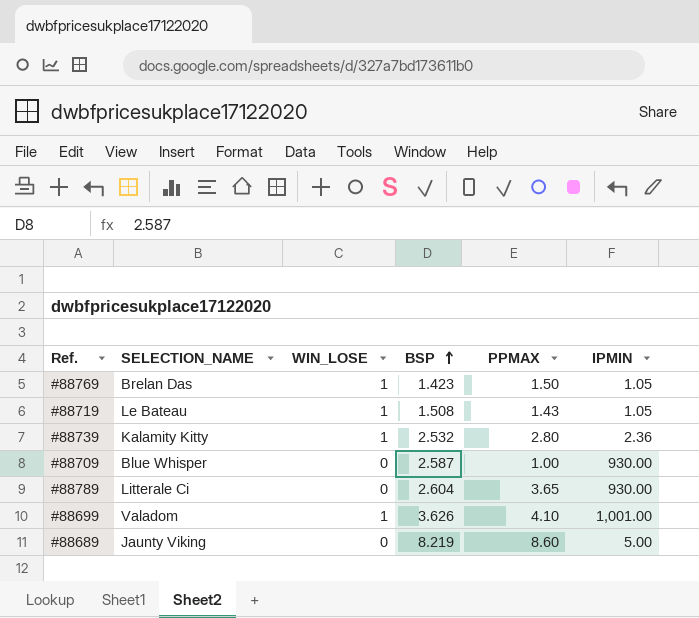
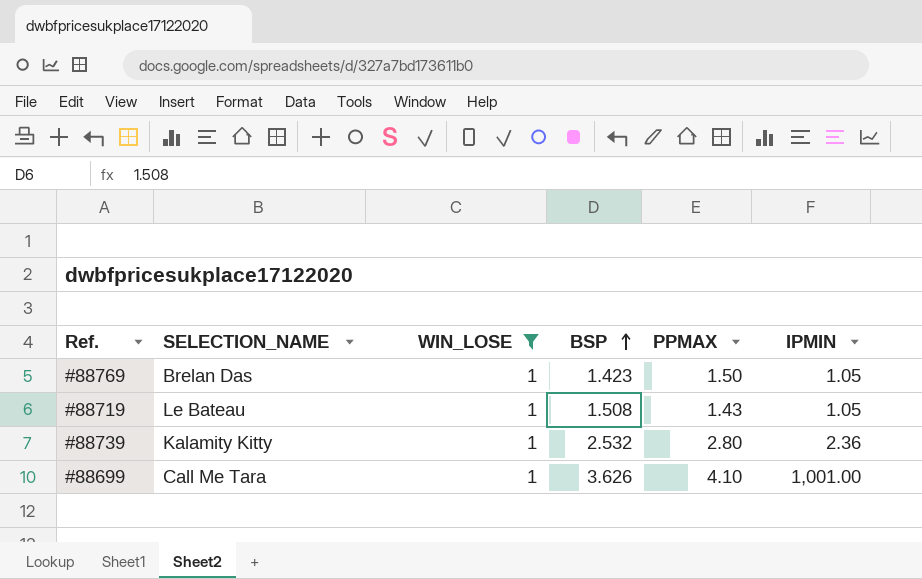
filter: none -> WIN_LOSE = 1
#88699 | SELECTION_NAME: Valadom -> Call Me Tara

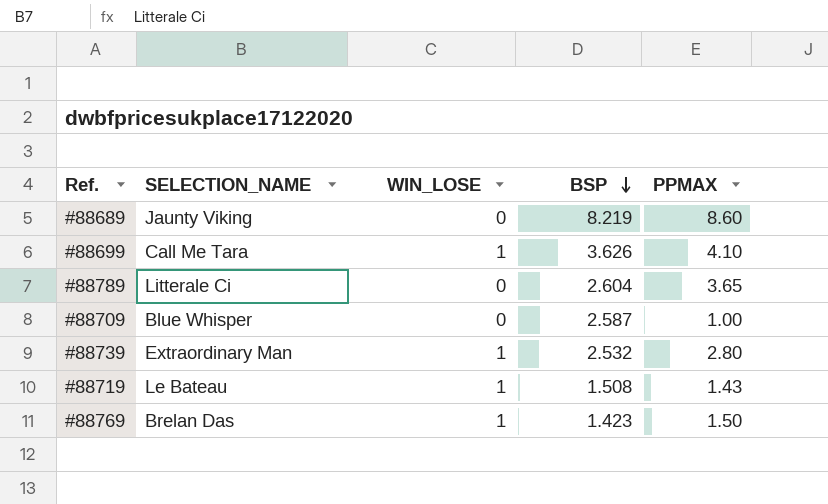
filter: WIN_LOSE = 1 -> none
row order: BSP ascending -> BSP descending
column IPMIN | position: 6 -> none
#88739 | SELECTION_NAME: Kalamity Kitty -> Extraordinary Man

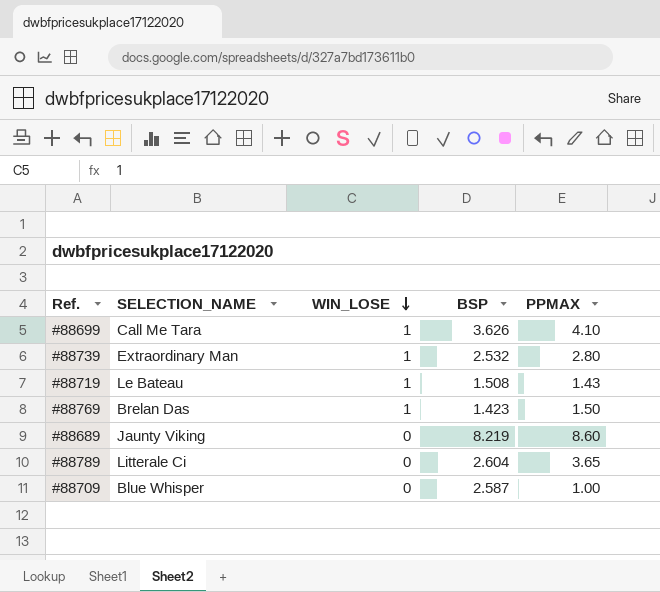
row order: BSP descending -> WIN_LOSE descending

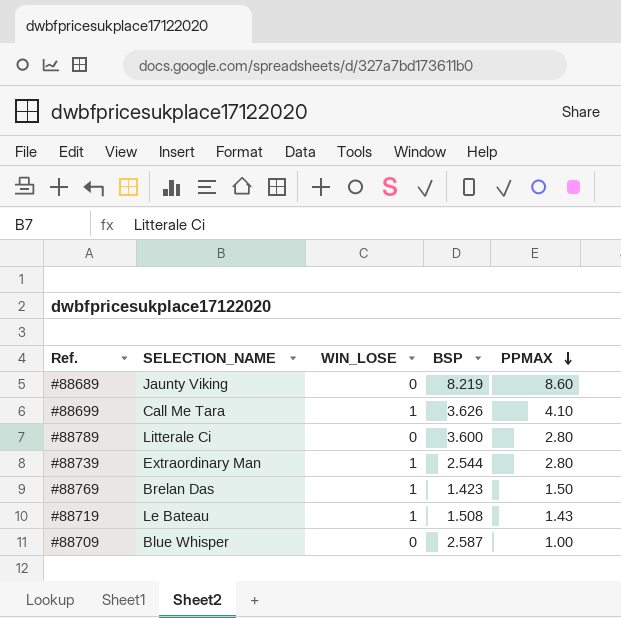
row order: WIN_LOSE descending -> PPMAX descending
#88789 | BSP: 2.604 -> 3.600
#88789 | PPMAX: 3.65 -> 2.80
#88739 | BSP: 2.532 -> 2.544

